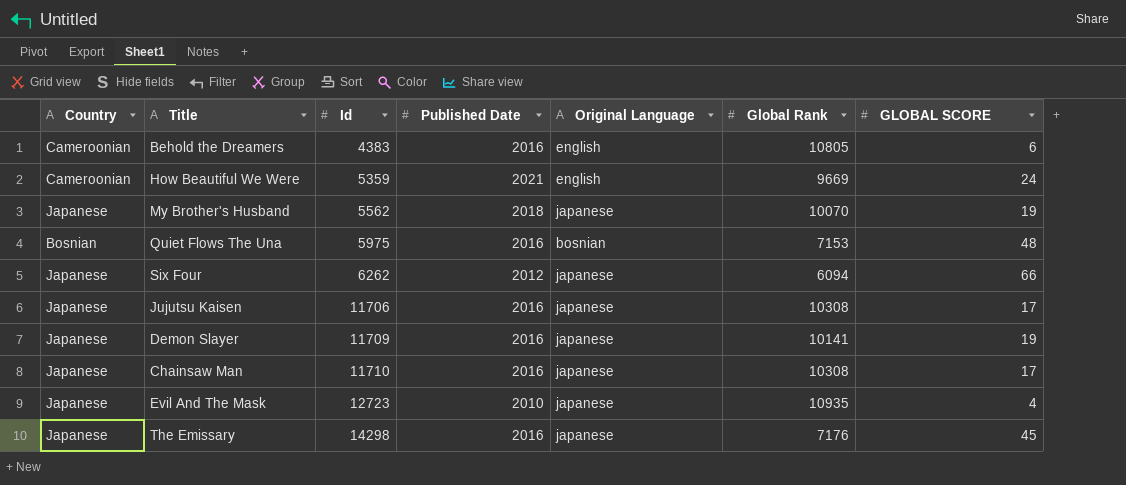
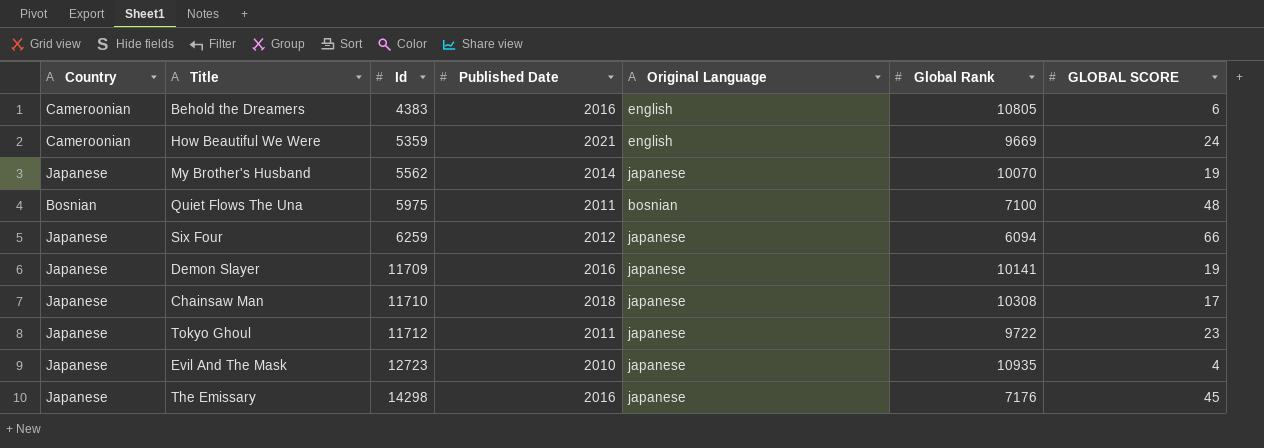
row Jujutsu Kaisen: Japanese | 11706 | 2016 | japanese | 10308 | 17 -> none
My Brother's Husband | Published Date: 2018 -> 2014
Quiet Flows The Una | Published Date: 2016 -> 2011
Quiet Flows The Una | Global Rank: 7153 -> 7100
Six Four | Id: 6262 -> 6259
Chainsaw Man | Published Date: 2016 -> 2018
row Tokyo Ghoul: none -> Japanese | 11712 | 2011 | japanese | 9722 | 23

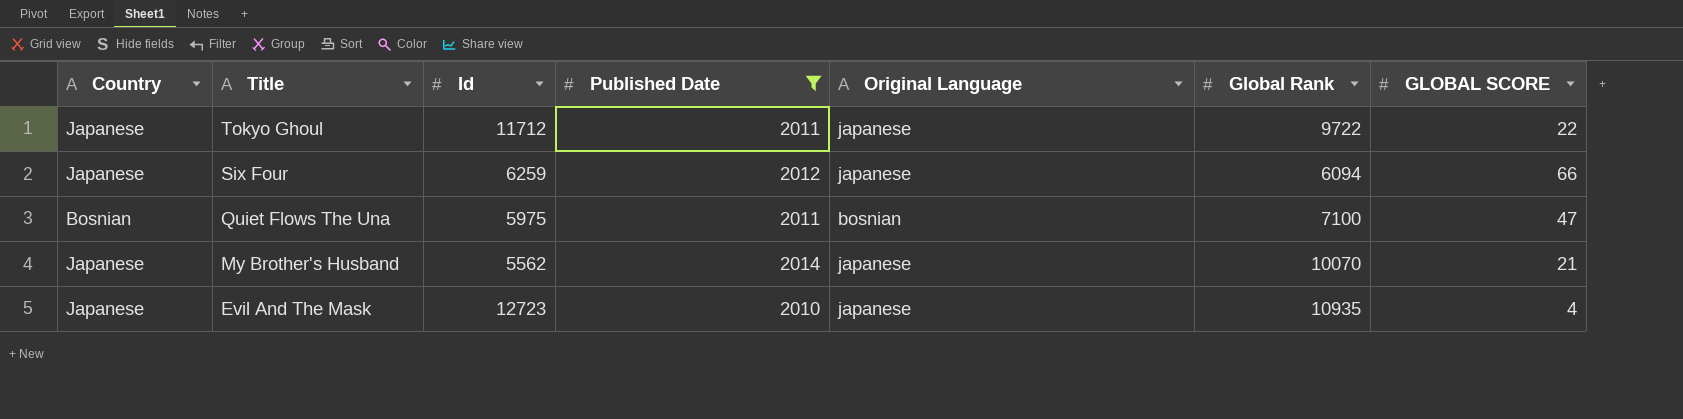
filter: none -> Published Date <= 2014
row order: Id ascending -> Title descending
Tokyo Ghoul | GLOBAL SCORE: 23 -> 22
Quiet Flows The Una | GLOBAL SCORE: 48 -> 47
My Brother's Husband | GLOBAL SCORE: 19 -> 21

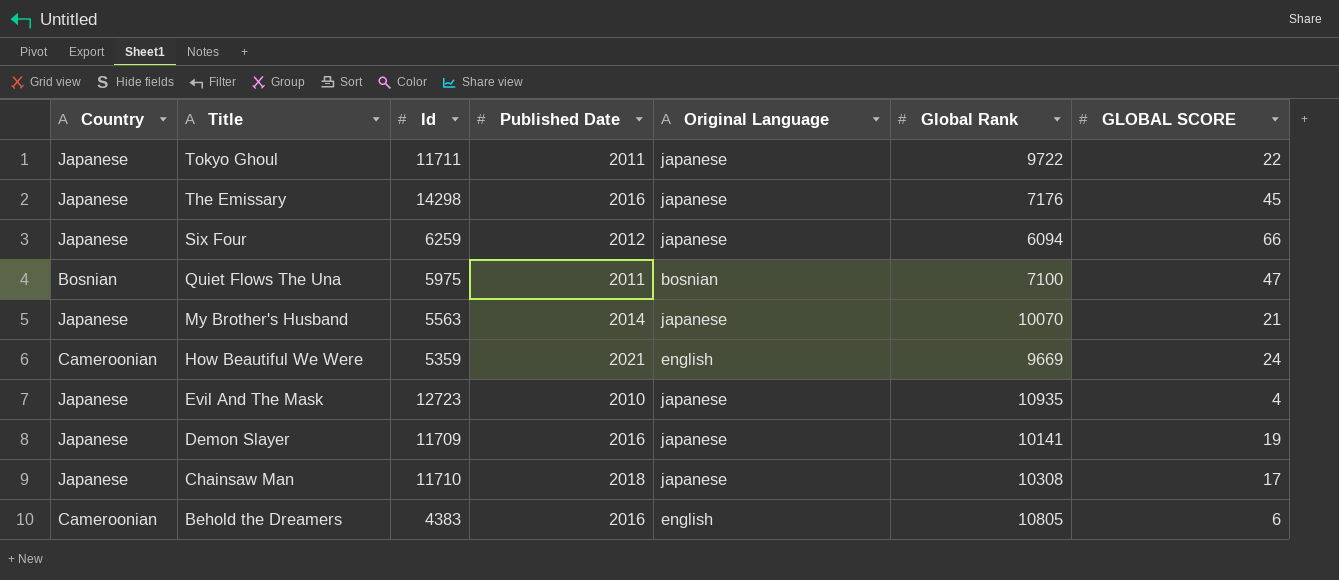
filter: Published Date <= 2014 -> none
Tokyo Ghoul | Id: 11712 -> 11711
My Brother's Husband | Id: 5562 -> 5563

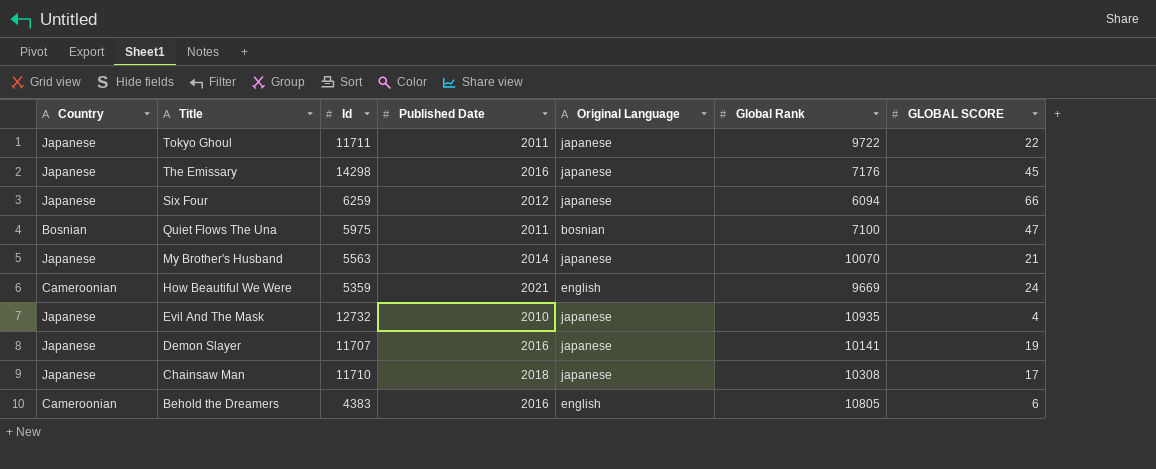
Evil And The Mask | Id: 12723 -> 12732
Demon Slayer | Id: 11709 -> 11707

